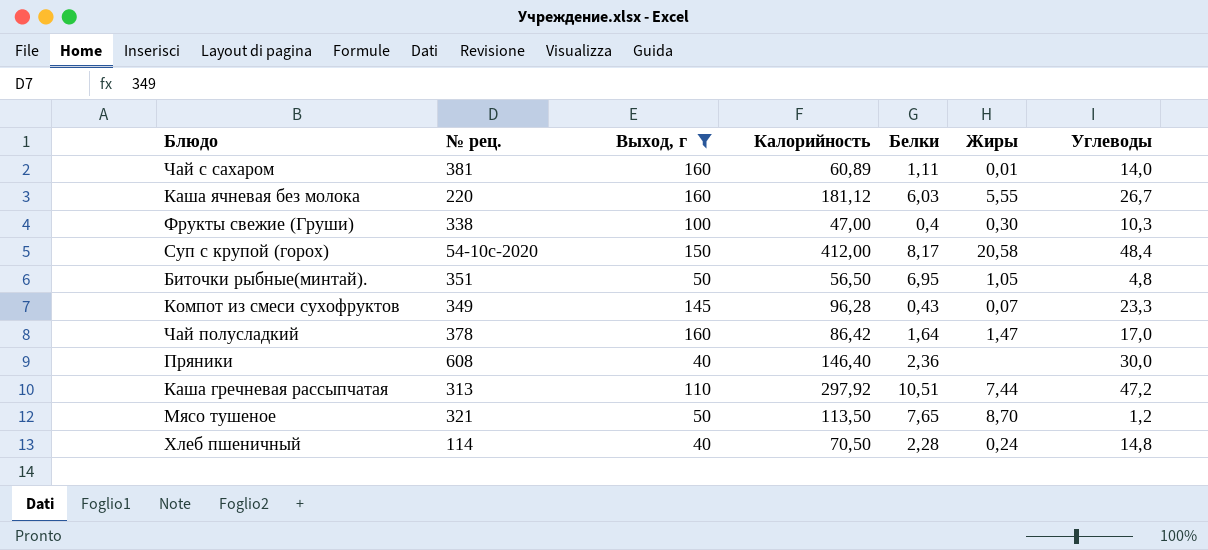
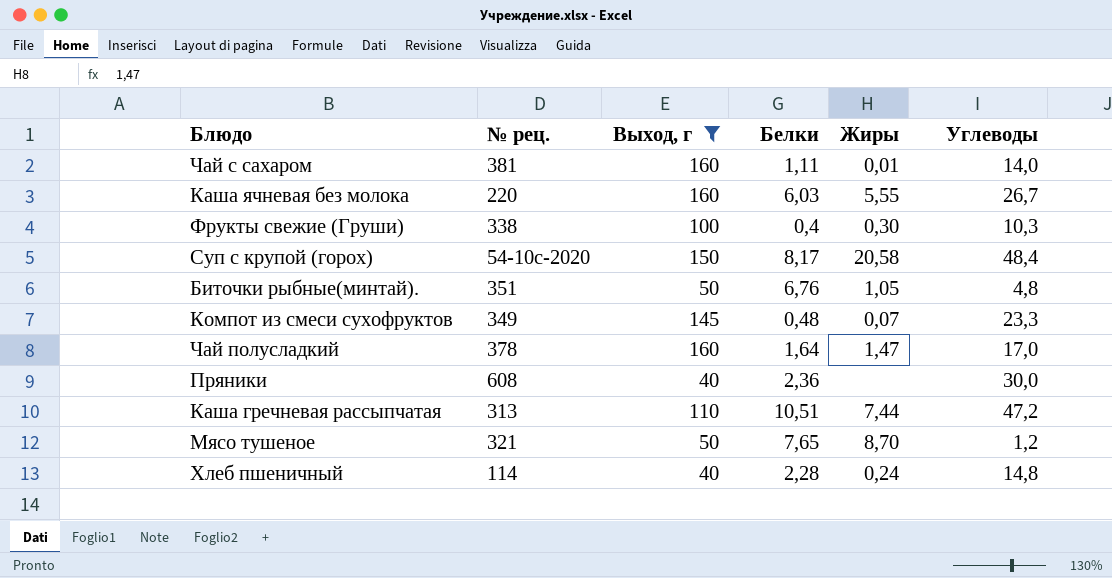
column Калорийность | position: 4 -> none
Биточки рыбные(минтай). | Белки: 6,95 -> 6,76
Компот из смеси сухофруктов | Белки: 0,43 -> 0,48

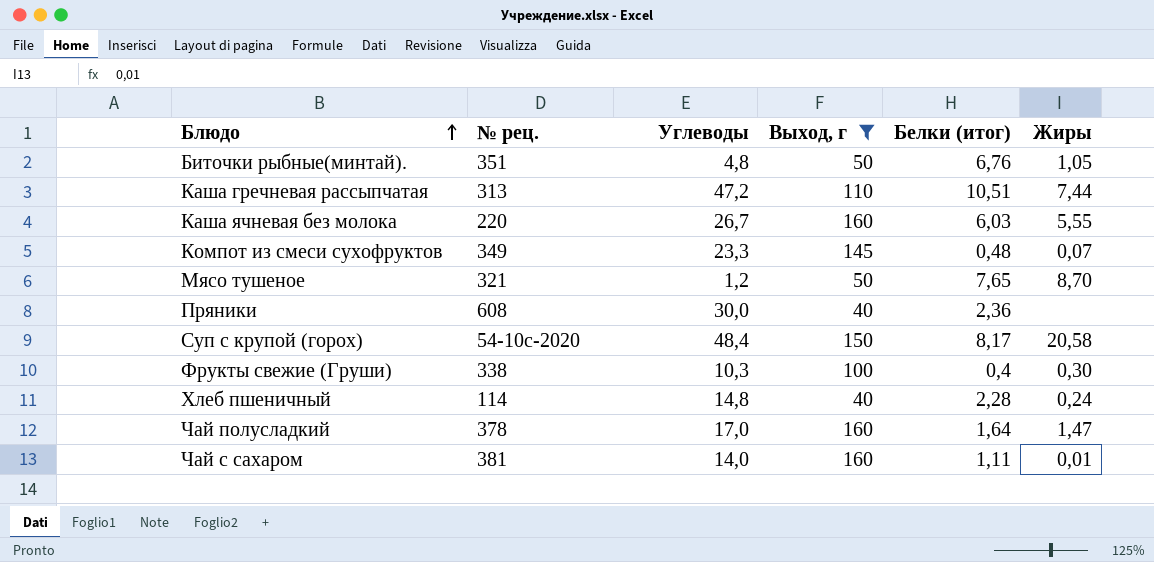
row order: none -> Блюдо ascending
column Углеводы | position: 6 -> 3
column name: Белки -> Белки (итог)

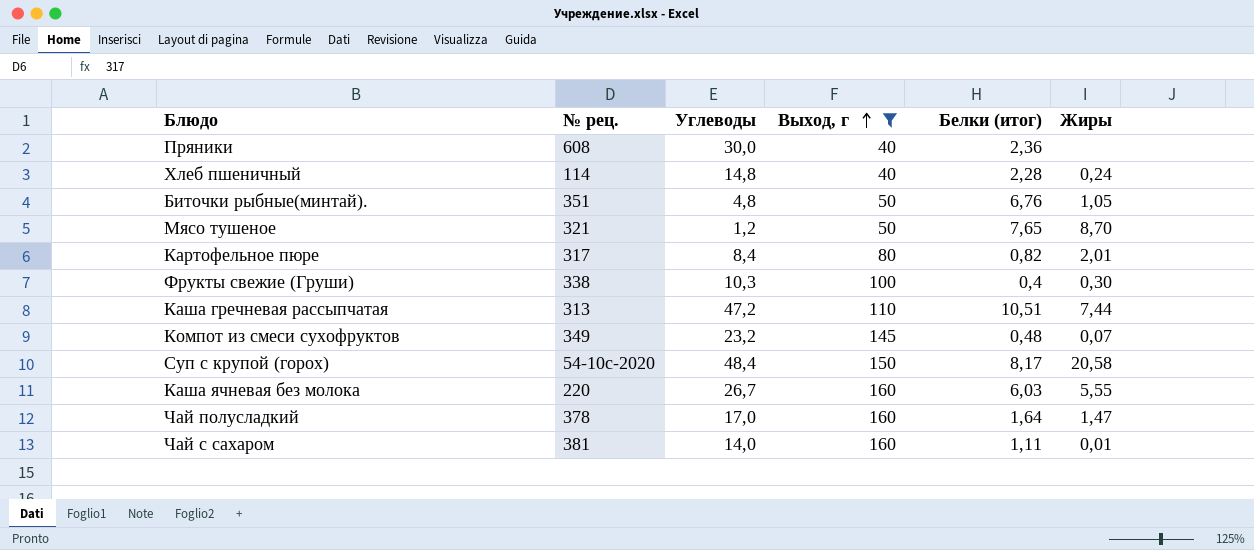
row order: Блюдо ascending -> Выход, г ascending
row Картофельное пюре: none -> 317 | 8,4 | 80 | 0,82 | 2,01
Компот из смеси сухофруктов | Углеводы: 23,3 -> 23,2

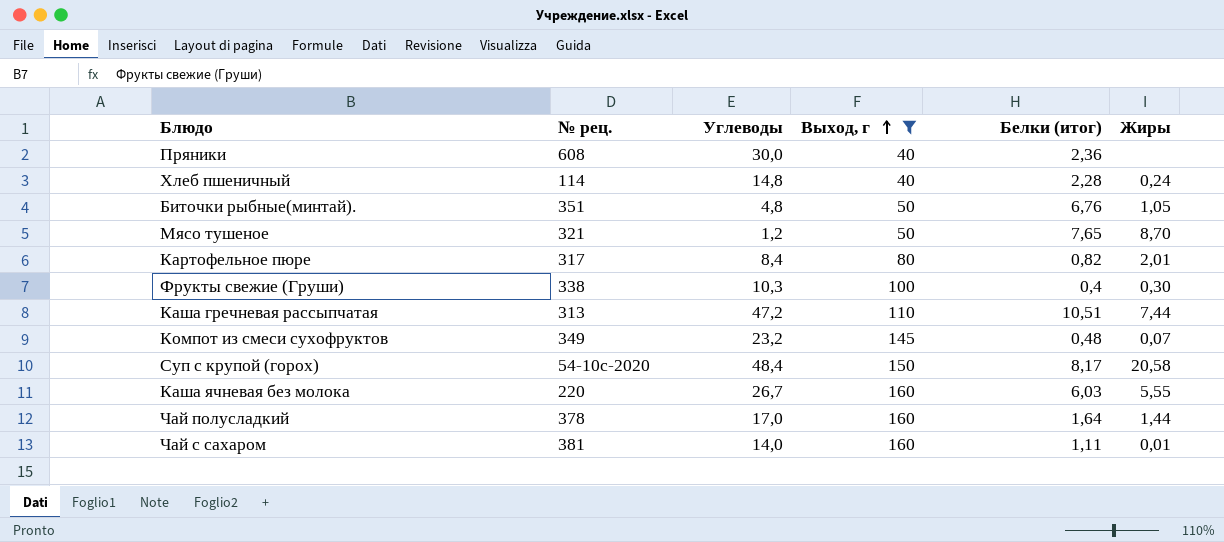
Чай полусладкий | Жиры: 1,47 -> 1,44

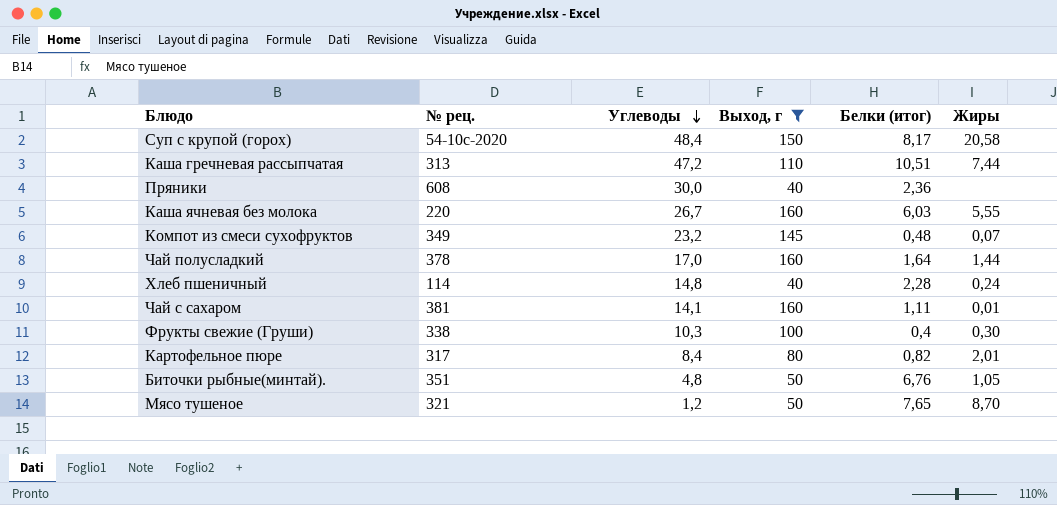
row order: Выход, г ascending -> Углеводы descending
Чай с сахаром | Углеводы: 14,0 -> 14,1

